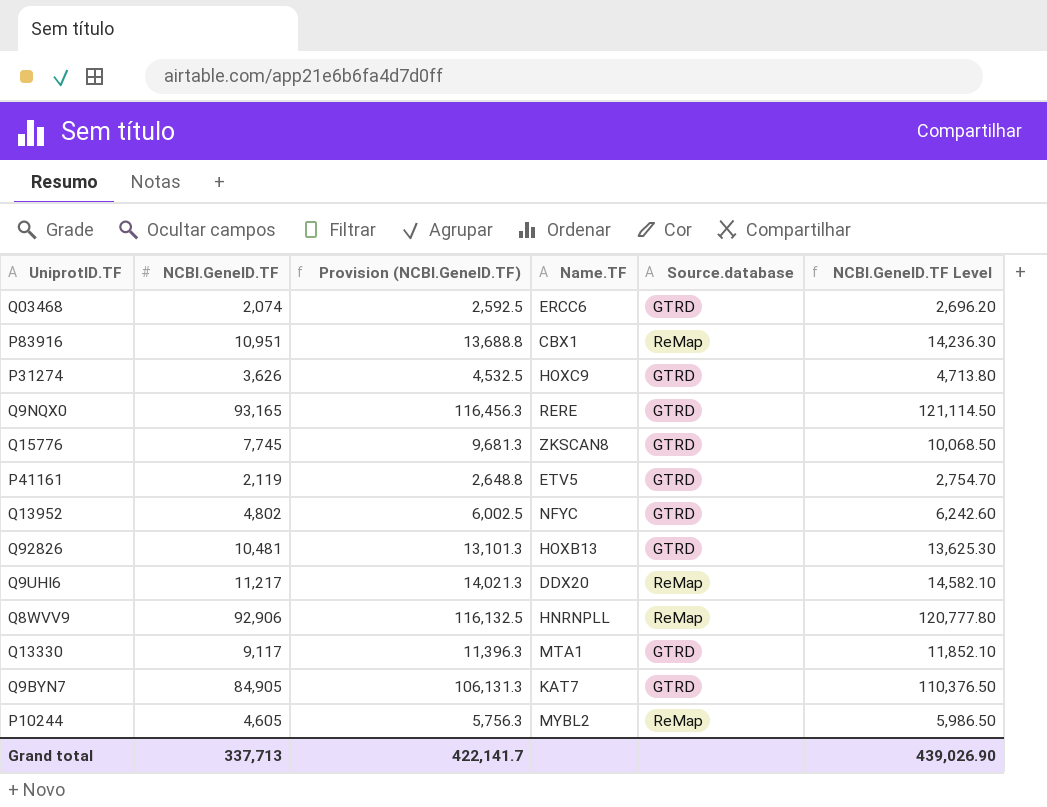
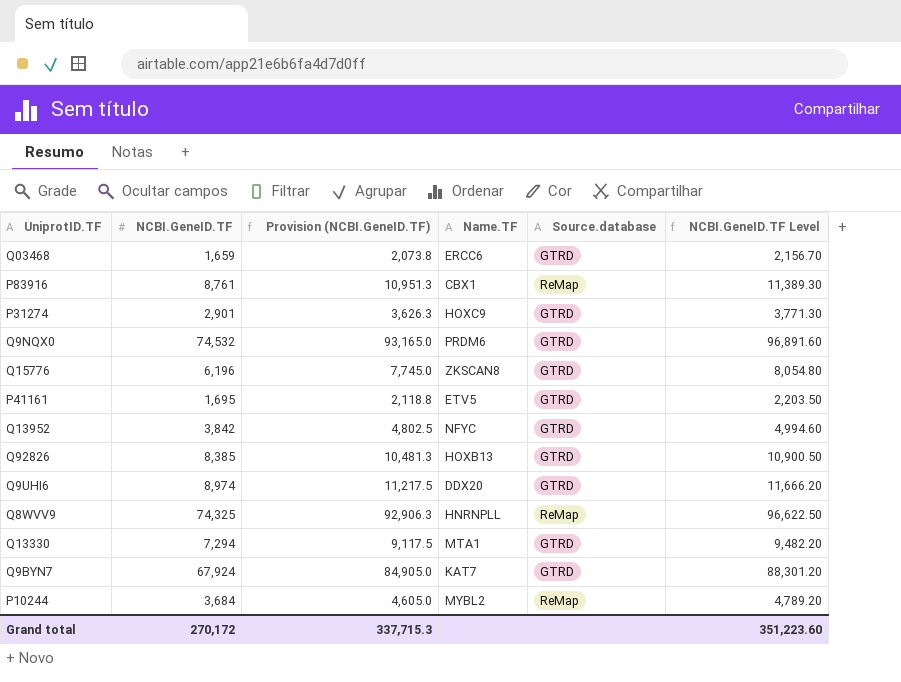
Q03468 | NCBI.GeneID.TF: 2,074 -> 1,659
Q03468 | Provision (NCBI.GeneID.TF): 2,592.5 -> 2,073.8
Q03468 | NCBI.GeneID.TF Level: 2,696.20 -> 2,156.70
P83916 | NCBI.GeneID.TF: 10,951 -> 8,761
P83916 | Provision (NCBI.GeneID.TF): 13,688.8 -> 10,951.3
P83916 | NCBI.GeneID.TF Level: 14,236.30 -> 11,389.30
P31274 | NCBI.GeneID.TF: 3,626 -> 2,901
P31274 | Provision (NCBI.GeneID.TF): 4,532.5 -> 3,626.3
P31274 | NCBI.GeneID.TF Level: 4,713.80 -> 3,771.30
Q9NQX0 | NCBI.GeneID.TF: 93,165 -> 74,532
Q9NQX0 | Provision (NCBI.GeneID.TF): 116,456.3 -> 93,165.0
Q9NQX0 | Name.TF: RERE -> PRDM6
Q9NQX0 | NCBI.GeneID.TF Level: 121,114.50 -> 96,891.60
Q15776 | NCBI.GeneID.TF: 7,745 -> 6,196
Q15776 | Provision (NCBI.GeneID.TF): 9,681.3 -> 7,745.0
Q15776 | NCBI.GeneID.TF Level: 10,068.50 -> 8,054.80
P41161 | NCBI.GeneID.TF: 2,119 -> 1,695
P41161 | Provision (NCBI.GeneID.TF): 2,648.8 -> 2,118.8
P41161 | NCBI.GeneID.TF Level: 2,754.70 -> 2,203.50
Q13952 | NCBI.GeneID.TF: 4,802 -> 3,842
Q13952 | Provision (NCBI.GeneID.TF): 6,002.5 -> 4,802.5
Q13952 | NCBI.GeneID.TF Level: 6,242.60 -> 4,994.60
Q92826 | NCBI.GeneID.TF: 10,481 -> 8,385
Q92826 | Provision (NCBI.GeneID.TF): 13,101.3 -> 10,481.3
Q92826 | NCBI.GeneID.TF Level: 13,625.30 -> 10,900.50
Q9UHI6 | NCBI.GeneID.TF: 11,217 -> 8,974
Q9UHI6 | Provision (NCBI.GeneID.TF): 14,021.3 -> 11,217.5
Q9UHI6 | Source.database: ReMap -> GTRD
Q9UHI6 | NCBI.GeneID.TF Level: 14,582.10 -> 11,666.20
Q8WVV9 | NCBI.GeneID.TF: 92,906 -> 74,325
Q8WVV9 | Provision (NCBI.GeneID.TF): 116,132.5 -> 92,906.3
Q8WVV9 | NCBI.GeneID.TF Level: 120,777.80 -> 96,622.50
Q13330 | NCBI.GeneID.TF: 9,117 -> 7,294
Q13330 | Provision (NCBI.GeneID.TF): 11,396.3 -> 9,117.5
Q13330 | NCBI.GeneID.TF Level: 11,852.10 -> 9,482.20
Q9BYN7 | NCBI.GeneID.TF: 84,905 -> 67,924
Q9BYN7 | Provision (NCBI.GeneID.TF): 106,131.3 -> 84,905.0
Q9BYN7 | NCBI.GeneID.TF Level: 110,376.50 -> 88,301.20
P10244 | NCBI.GeneID.TF: 4,605 -> 3,684
P10244 | Provision (NCBI.GeneID.TF): 5,756.3 -> 4,605.0
P10244 | NCBI.GeneID.TF Level: 5,986.50 -> 4,789.20
Grand total | NCBI.GeneID.TF: 337,713 -> 270,172
Grand total | Provision (NCBI.GeneID.TF): 422,141.7 -> 337,715.3
Grand total | NCBI.GeneID.TF Level: 439,026.90 -> 351,223.60

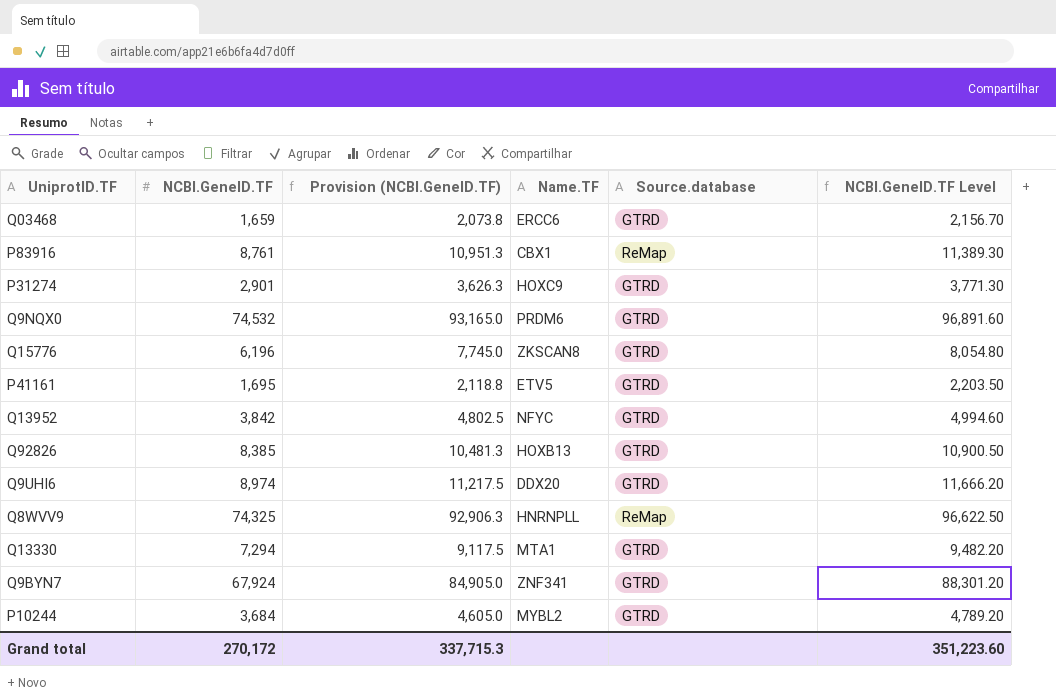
Q9BYN7 | Name.TF: KAT7 -> ZNF341
P10244 | Source.database: ReMap -> GTRD

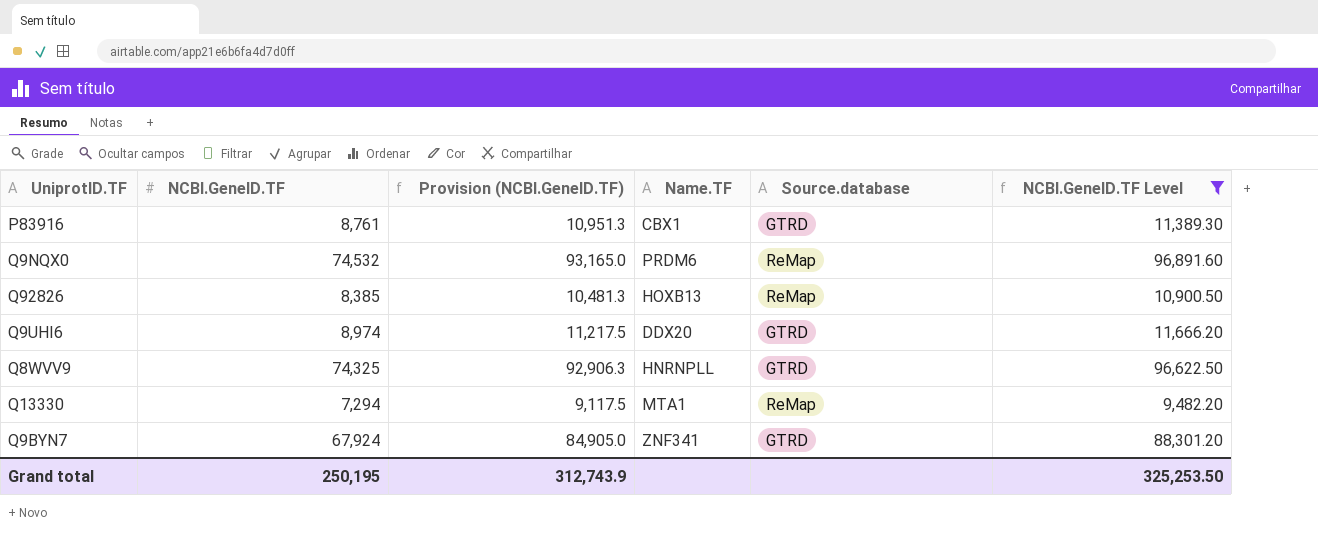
filter: none -> NCBI.GeneID.TF Level >= 9,482.20
P83916 | Source.database: ReMap -> GTRD
Q9NQX0 | Source.database: GTRD -> ReMap
Q92826 | Source.database: GTRD -> ReMap
Q8WVV9 | Source.database: ReMap -> GTRD
Q13330 | Source.database: GTRD -> ReMap
Grand total | NCBI.GeneID.TF: 270,172 -> 250,195
Grand total | Provision (NCBI.GeneID.TF): 337,715.3 -> 312,743.9
Grand total | NCBI.GeneID.TF Level: 351,223.60 -> 325,253.50

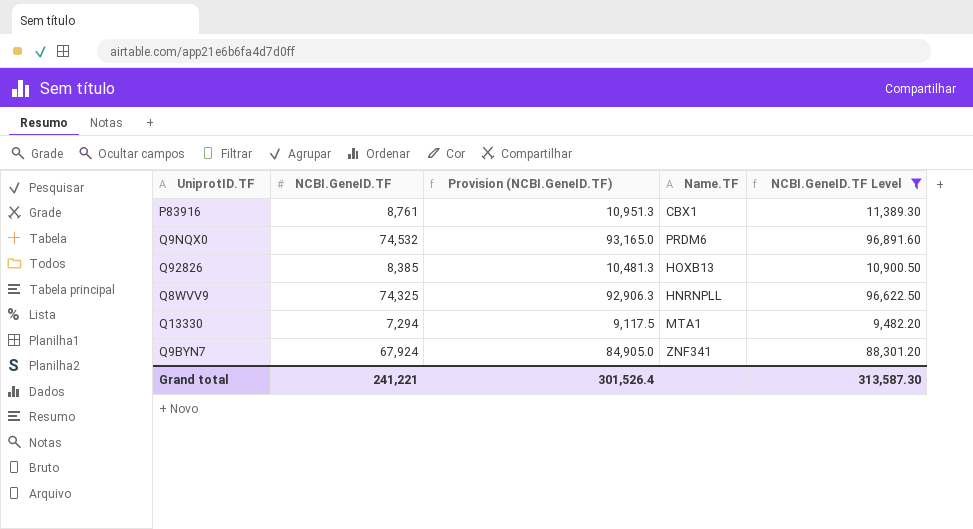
column Source.database | position: 5 -> none
row Q9UHI6: 8,974 | 11,217.5 | DDX20 | GTRD | 11,666.20 -> none
Grand total | NCBI.GeneID.TF: 250,195 -> 241,221
Grand total | Provision (NCBI.GeneID.TF): 312,743.9 -> 301,526.4
Grand total | NCBI.GeneID.TF Level: 325,253.50 -> 313,587.30

